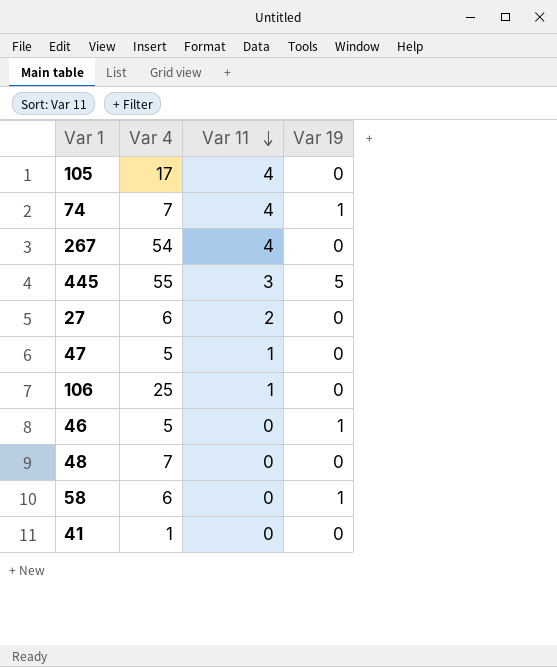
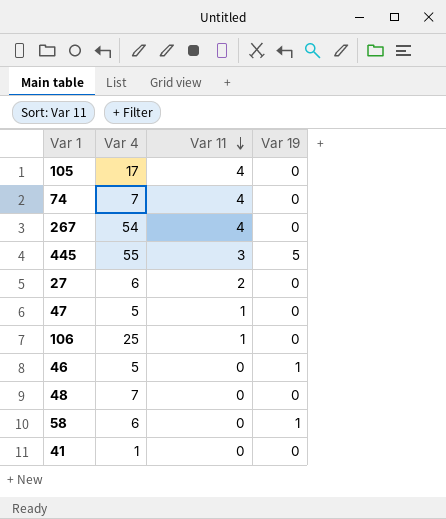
74 | Var 19: 1 -> 0

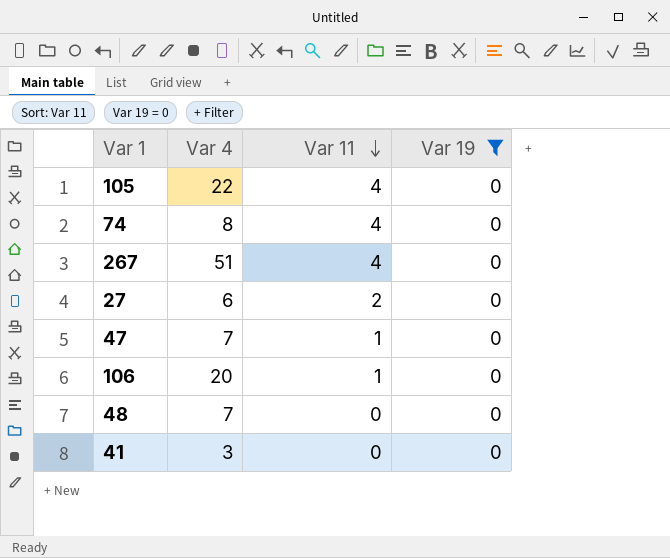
filter: none -> Var 19 = 0
105 | Var 4: 17 -> 22
74 | Var 4: 7 -> 8
267 | Var 4: 54 -> 51
47 | Var 4: 5 -> 7
106 | Var 4: 25 -> 20
41 | Var 4: 1 -> 3

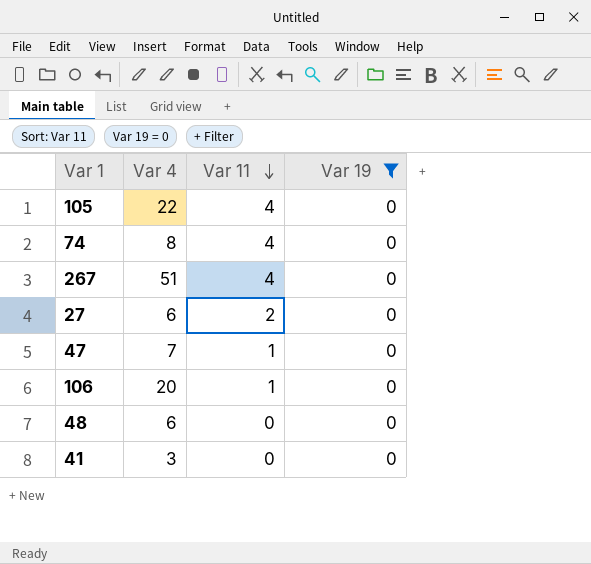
48 | Var 4: 7 -> 6

